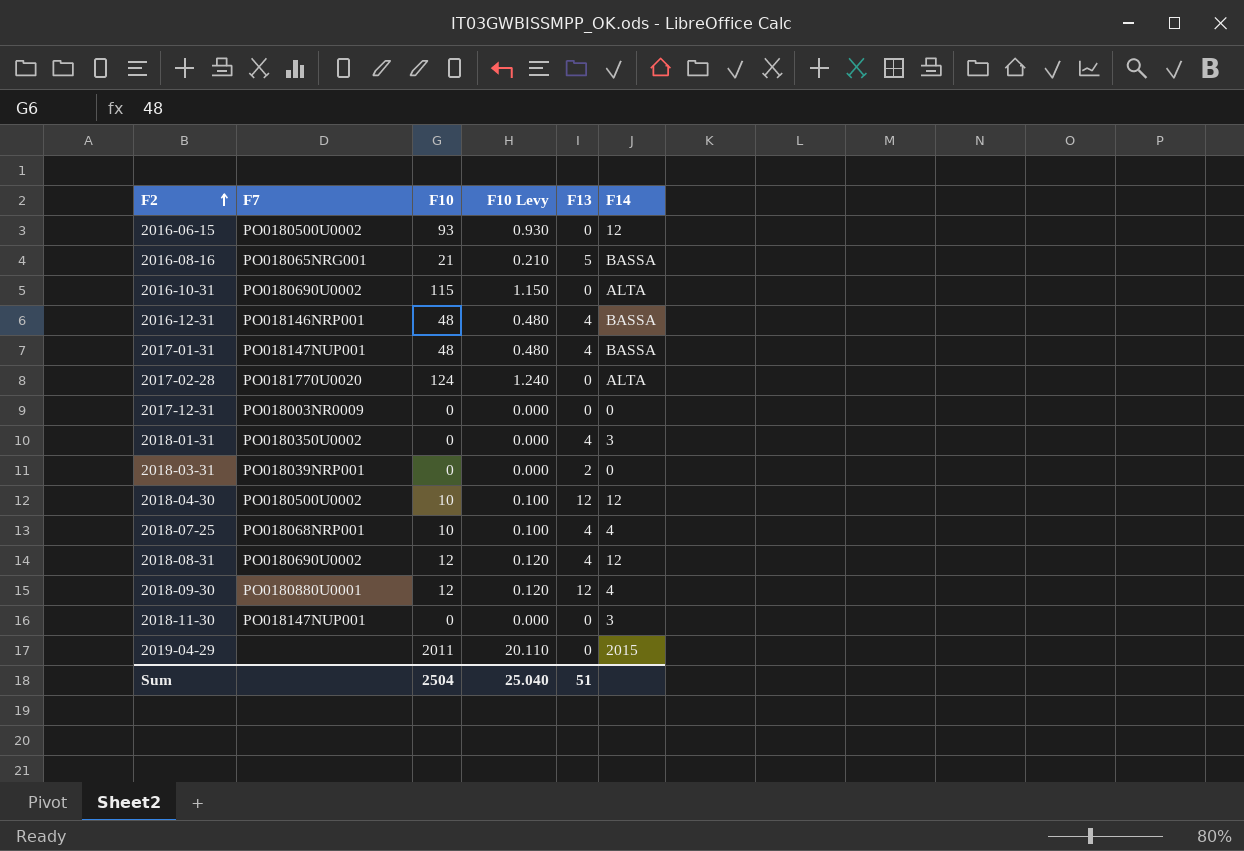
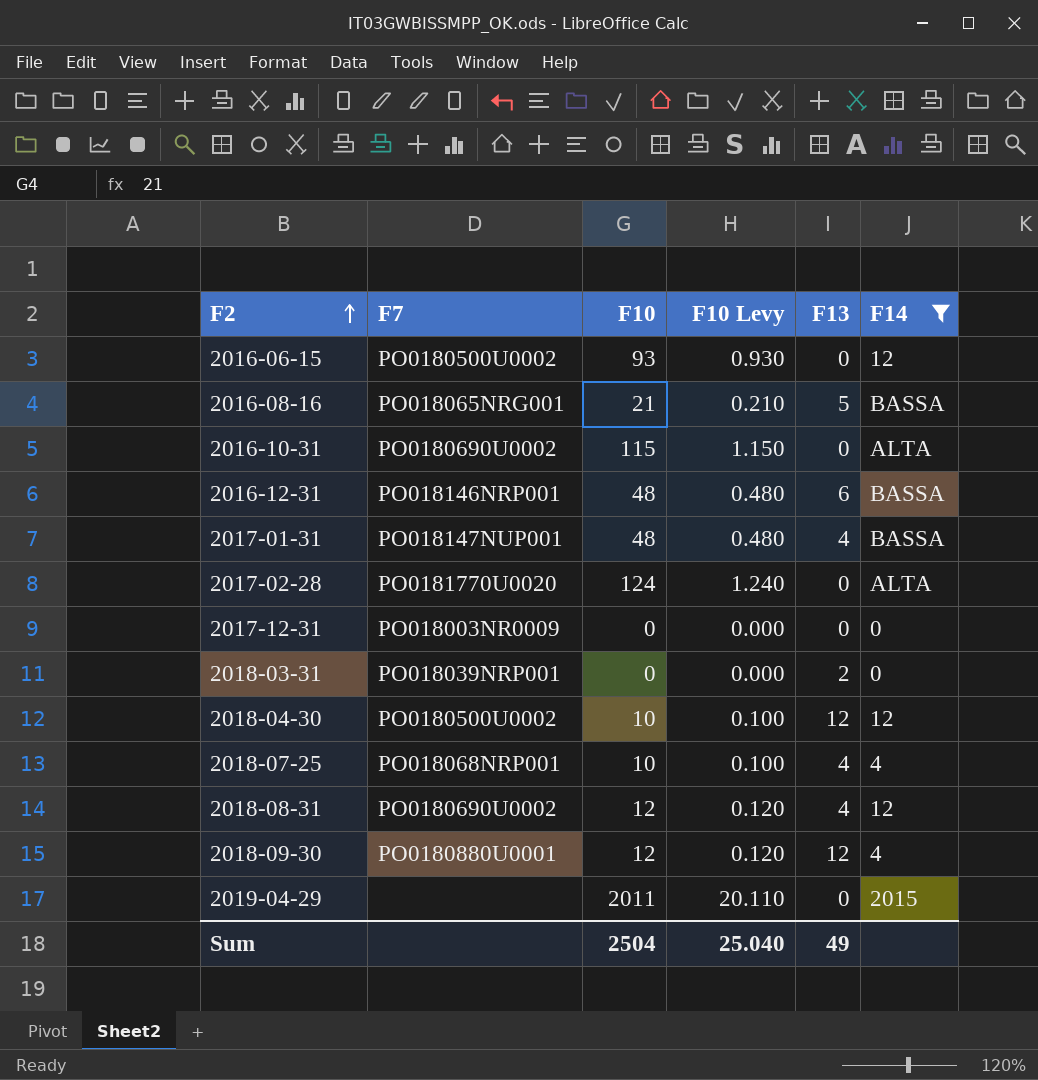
filter: none -> F14 != 3
2016-12-31 | F13: 4 -> 6
Sum | F13: 51 -> 49

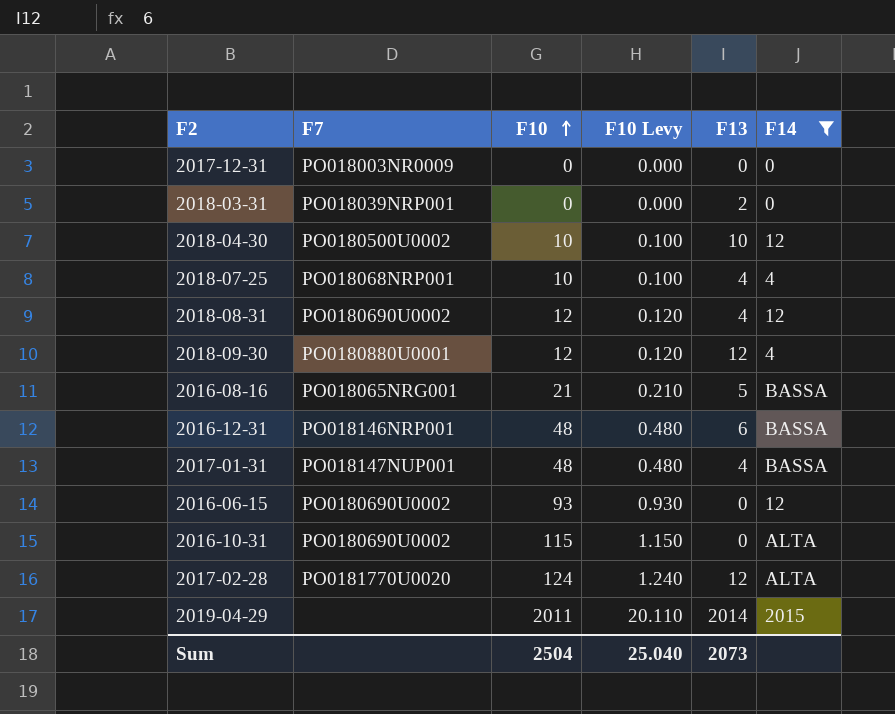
row order: F2 ascending -> F10 ascending
2018-04-30 | F13: 12 -> 10
2016-06-15 | F7: PO0180500U0002 -> PO0180690U0002
2017-02-28 | F13: 0 -> 12
2019-04-29 | F13: 0 -> 2014
Sum | F13: 49 -> 2073

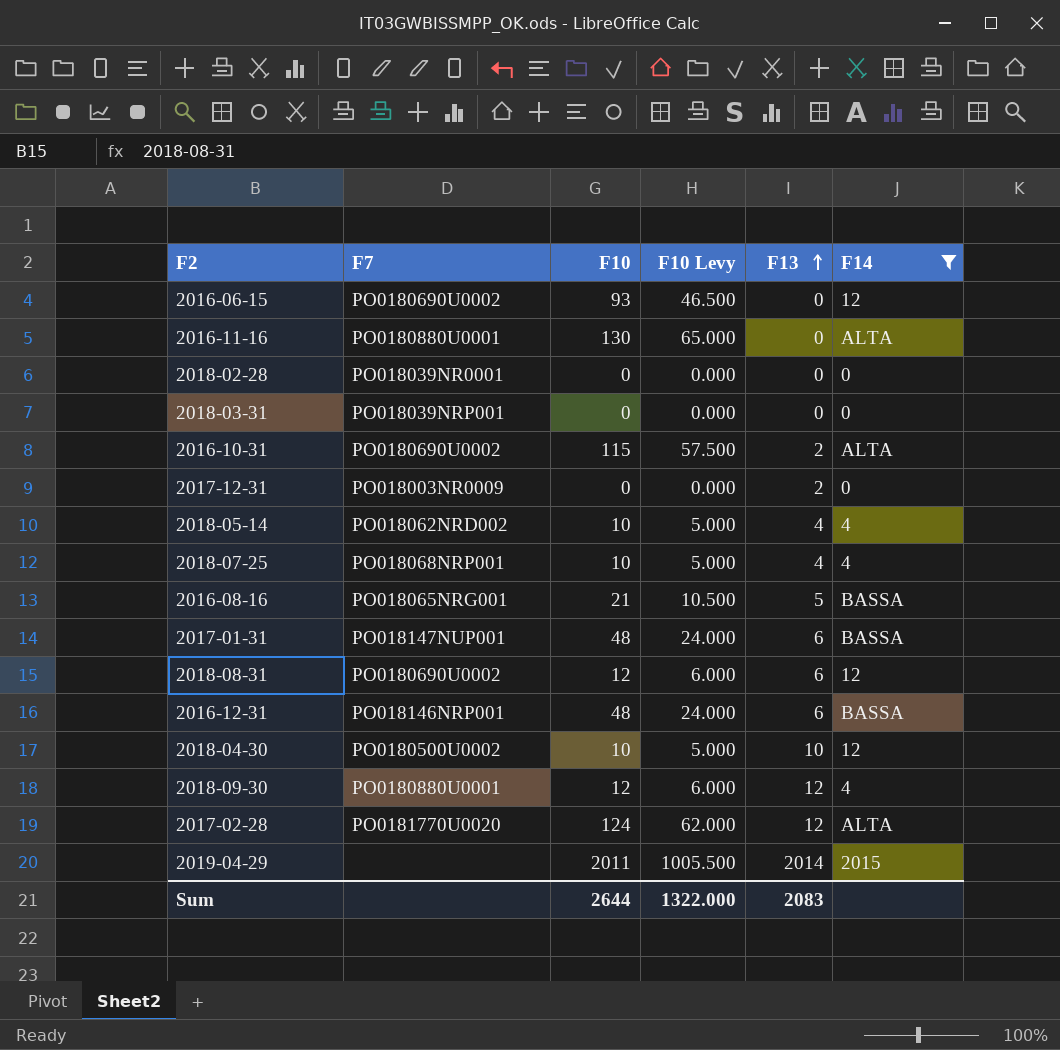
row order: F10 ascending -> F13 ascending
column F10 Levy | formula: [F10] * 0.01 -> [F10] * 0.5
row 2016-11-16: none -> PO0180880U0001 | 130 | 65.000 | 0 | ALTA
row 2018-02-28: none -> PO018039NR0001 | 0 | 0.000 | 0 | 0
2018-03-31 | F13: 2 -> 0
2016-10-31 | F13: 0 -> 2
2017-12-31 | F13: 0 -> 2
row 2018-05-14: none -> PO018062NRD002 | 10 | 5.000 | 4 | 4
2017-01-31 | F13: 4 -> 6
2018-08-31 | F13: 4 -> 6
Sum | F10: 2504 -> 2644
Sum | F10 Levy: 25.040 -> 1322.000
Sum | F13: 2073 -> 2083

